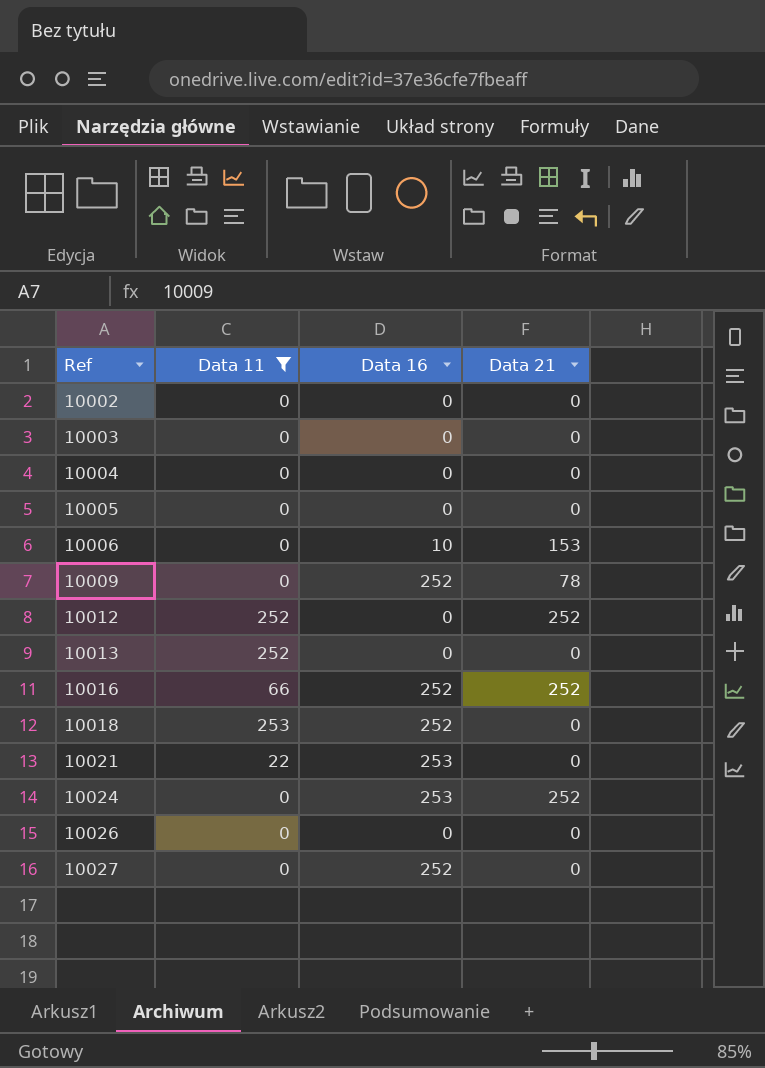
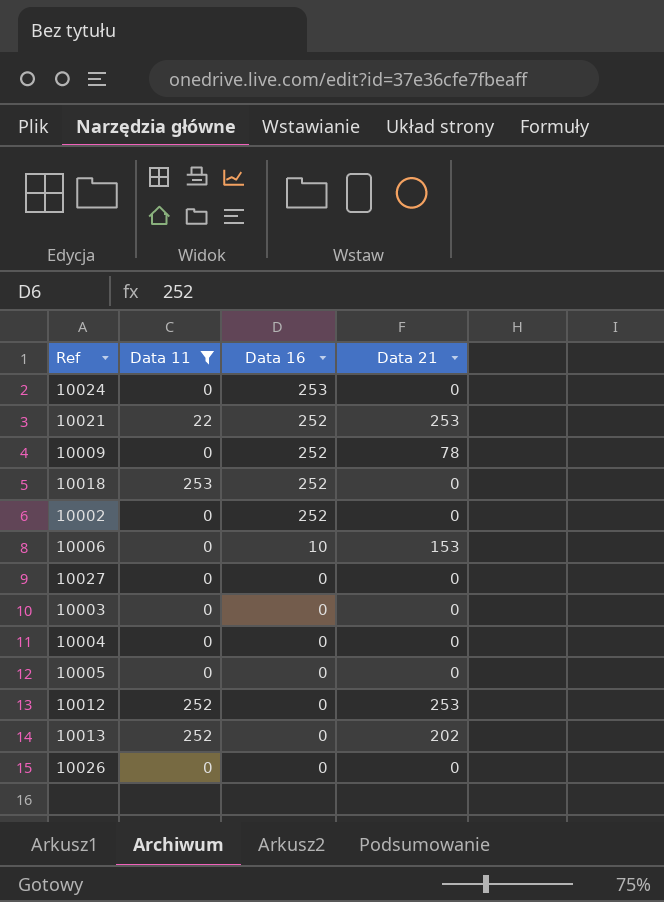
row order: Ref ascending -> Data 16 descending
row 10016: 66 | 252 | 252 -> none
10024 | Data 21: 252 -> 0
10021 | Data 16: 253 -> 252
10021 | Data 21: 0 -> 253
10002 | Data 16: 0 -> 252
10027 | Data 16: 252 -> 0
10012 | Data 21: 252 -> 253
10013 | Data 21: 0 -> 202

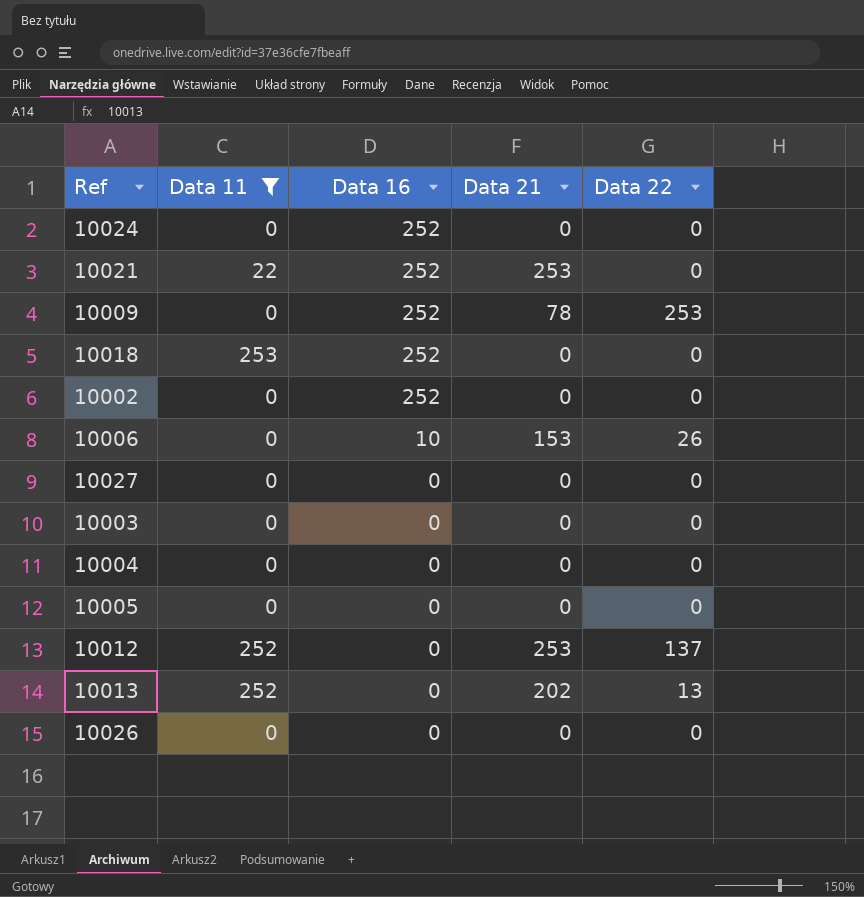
column Data 22 | position: none -> 5
10024 | Data 16: 253 -> 252

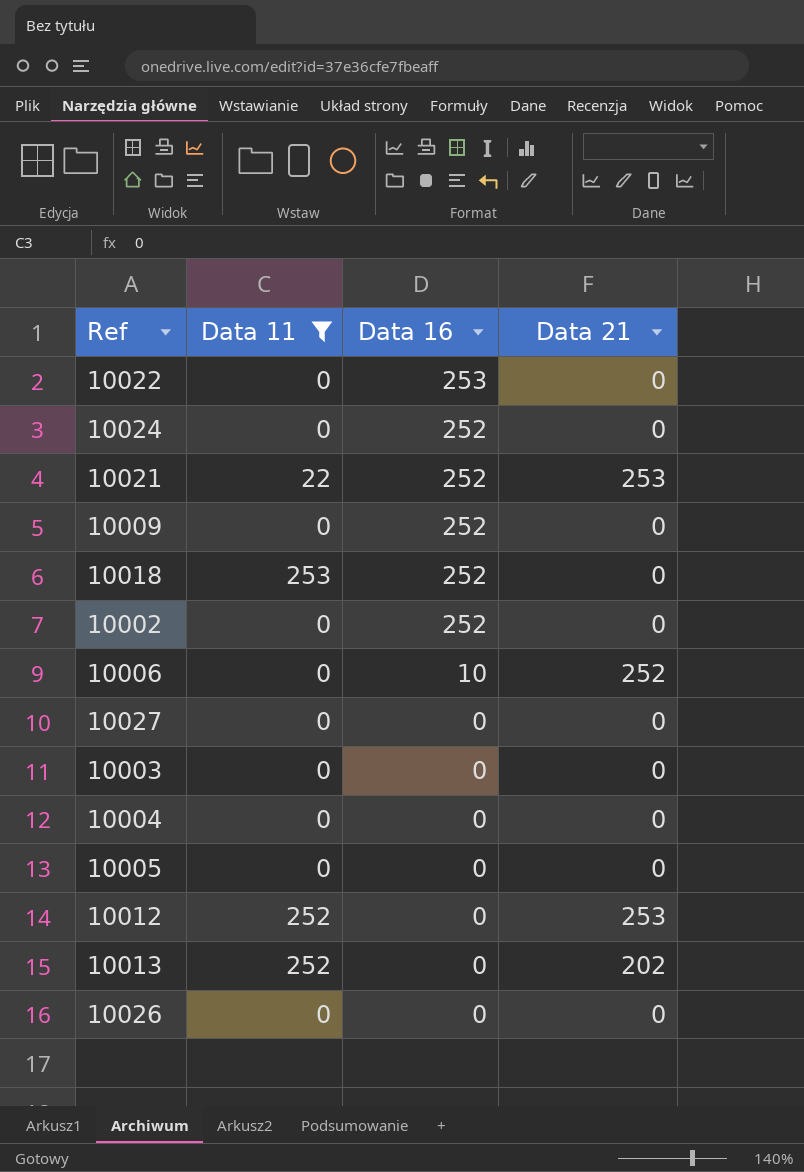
column Data 22 | position: 5 -> none
row 10022: none -> 0 | 253 | 0
10009 | Data 21: 78 -> 0
10006 | Data 21: 153 -> 252

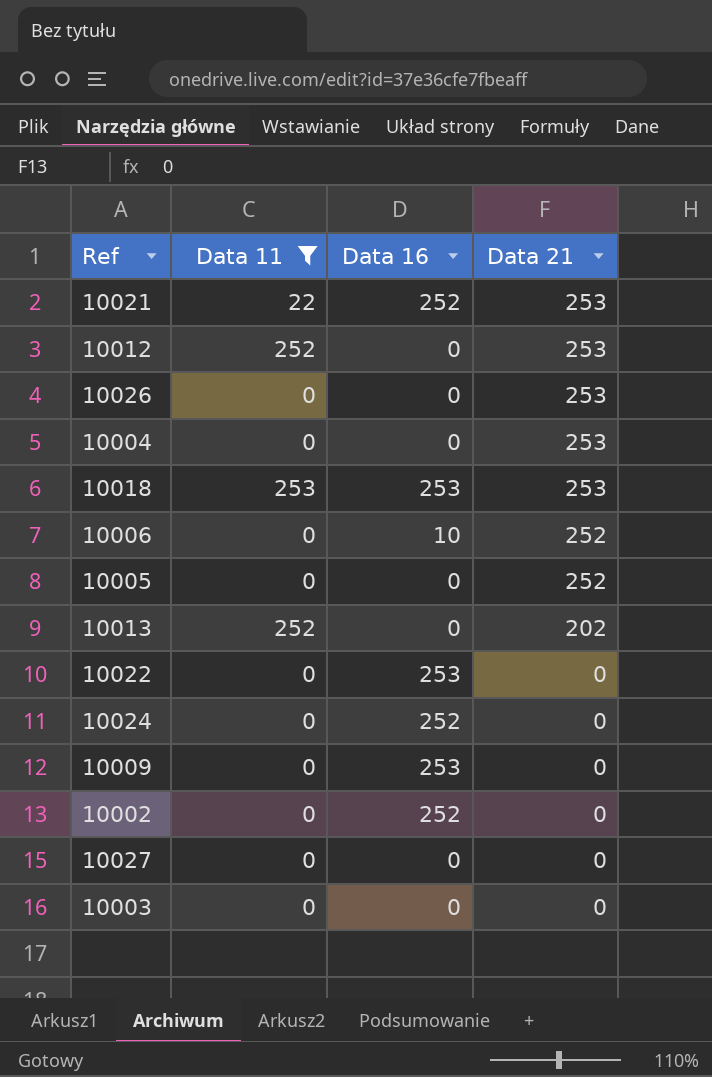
row order: Data 16 descending -> Data 21 descending
10026 | Data 21: 0 -> 253
10004 | Data 21: 0 -> 253
10018 | Data 16: 252 -> 253
10018 | Data 21: 0 -> 253
10005 | Data 21: 0 -> 252
10009 | Data 16: 252 -> 253

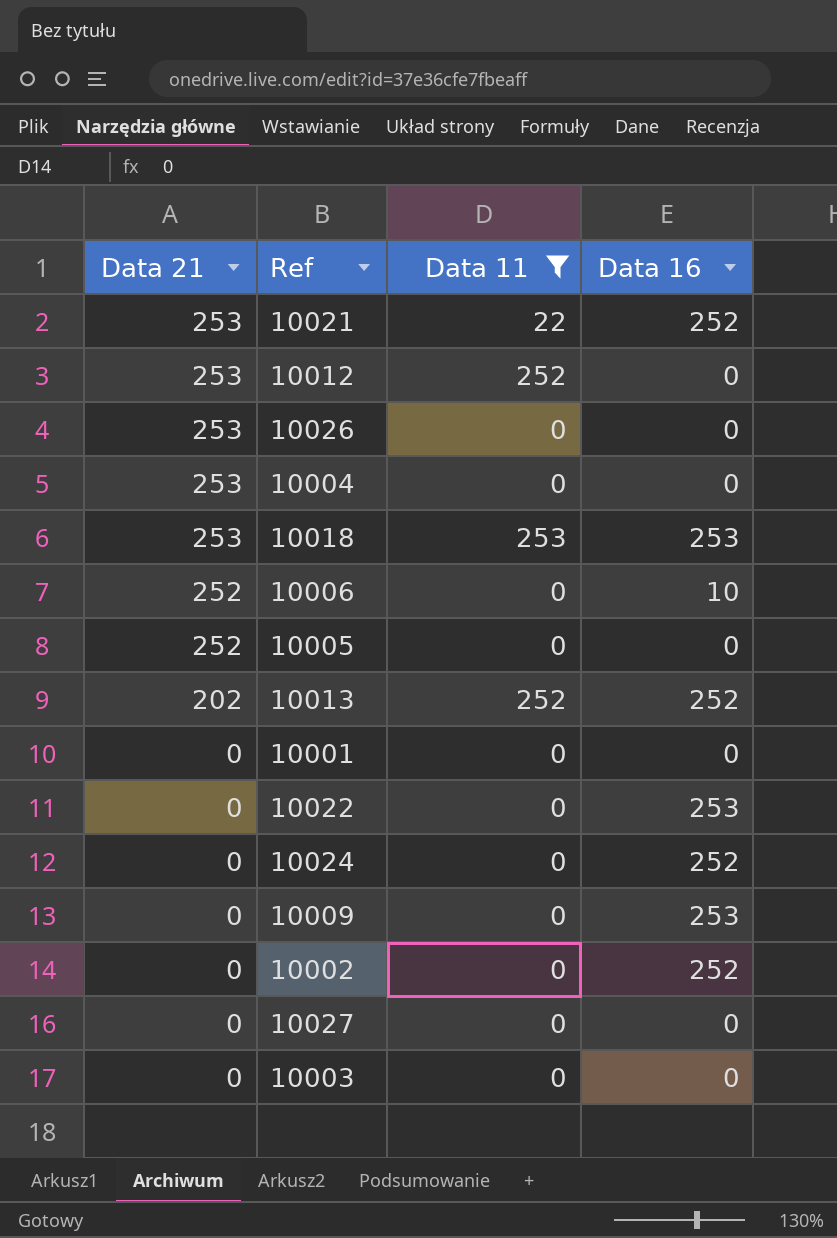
column Data 21 | position: 4 -> 1
10013 | Data 16: 0 -> 252
row 10001: none -> 0 | 0 | 0

